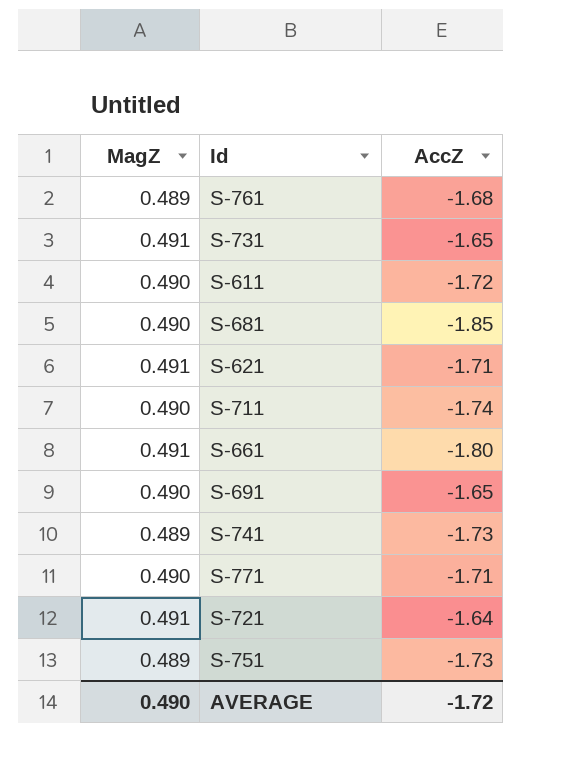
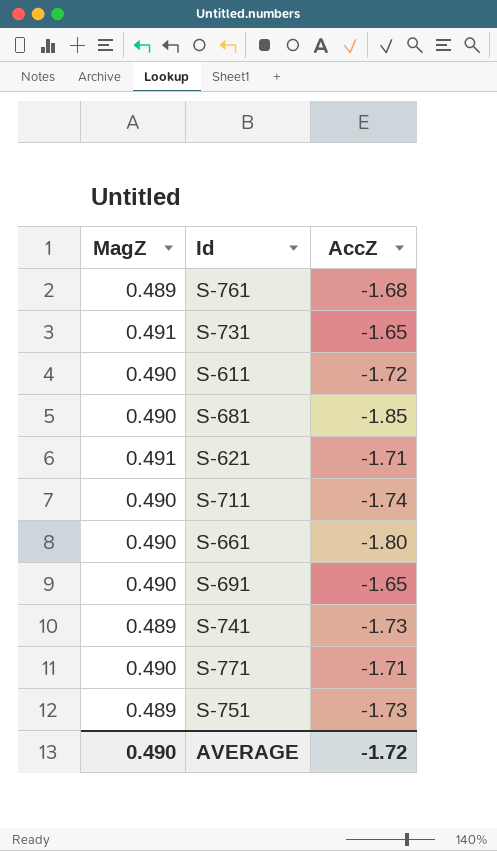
row S-721: 0.491 | -1.64 -> none
S-661 | MagZ: 0.491 -> 0.490

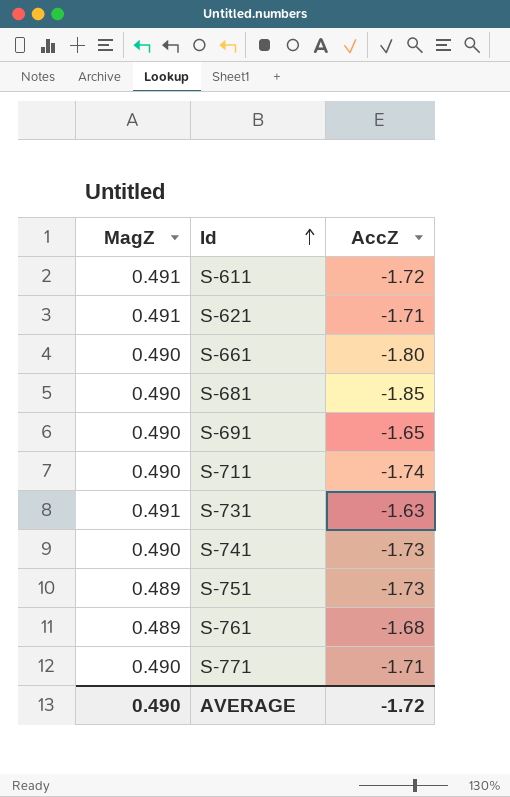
row order: none -> Id ascending
S-611 | MagZ: 0.490 -> 0.491
S-731 | AccZ: -1.65 -> -1.63
S-741 | MagZ: 0.489 -> 0.490

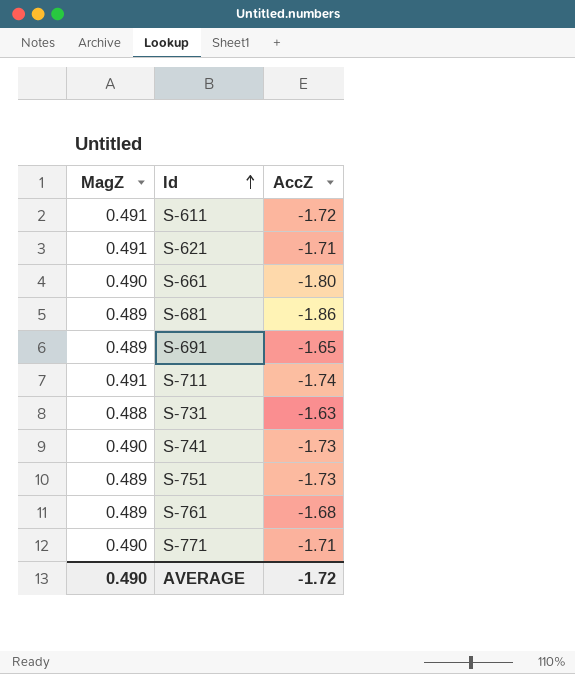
S-681 | MagZ: 0.490 -> 0.489
S-681 | AccZ: -1.85 -> -1.86
S-691 | MagZ: 0.490 -> 0.489
S-711 | MagZ: 0.490 -> 0.491
S-731 | MagZ: 0.491 -> 0.488

